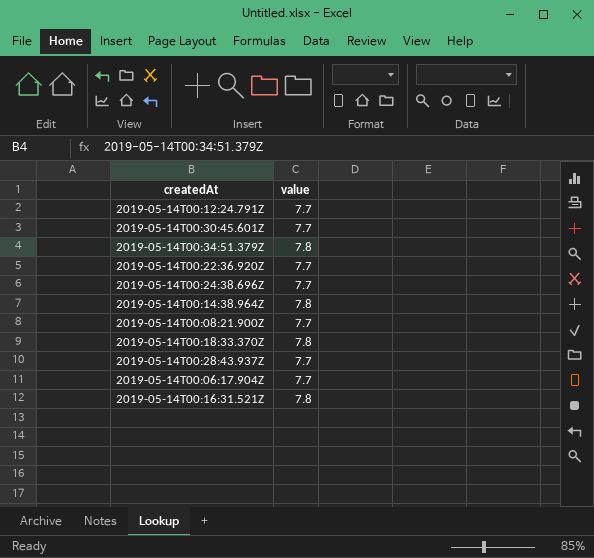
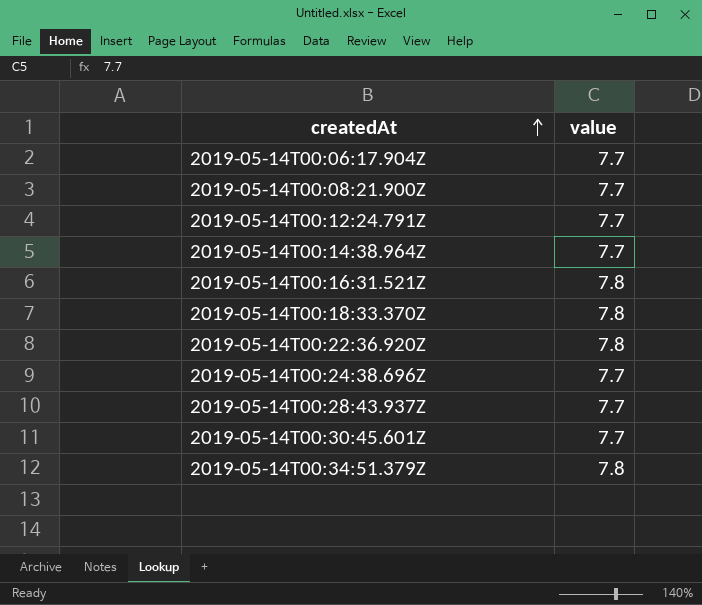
row order: none -> createdAt ascending
2019-05-14T00:14:38.964Z | value: 7.8 -> 7.7
2019-05-14T00:22:36.920Z | value: 7.7 -> 7.8

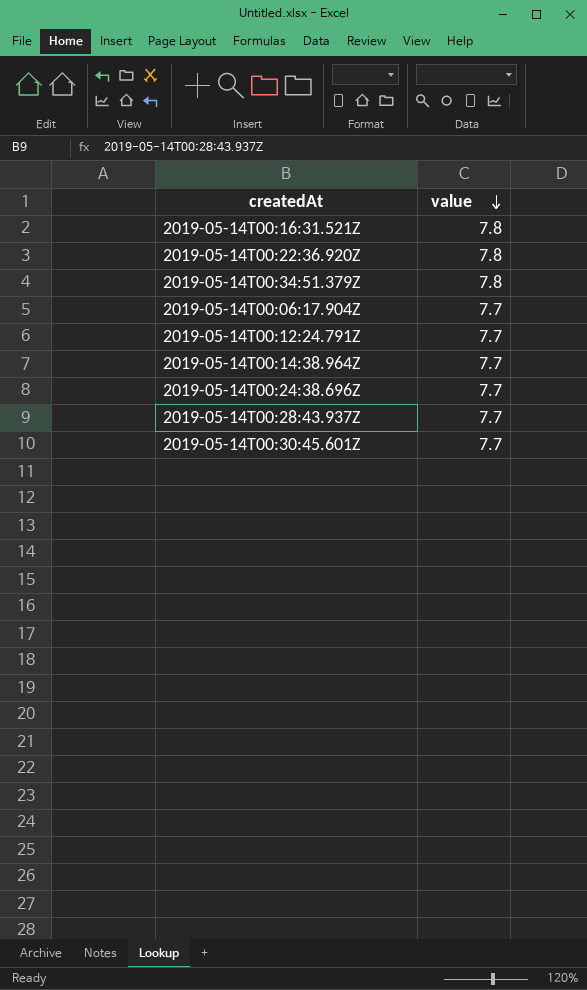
row order: createdAt ascending -> value descending
row 2019-05-14T00:08:21.900Z: 7.7 -> none
row 2019-05-14T00:18:33.370Z: 7.8 -> none

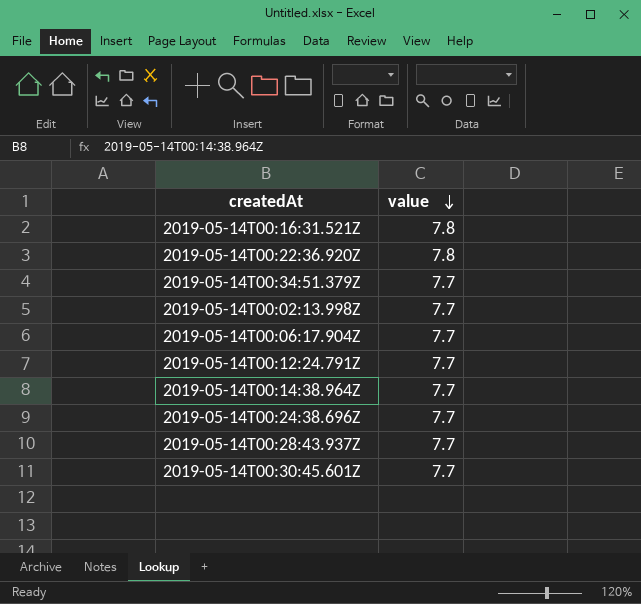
2019-05-14T00:34:51.379Z | value: 7.8 -> 7.7
row 2019-05-14T00:02:13.998Z: none -> 7.7

